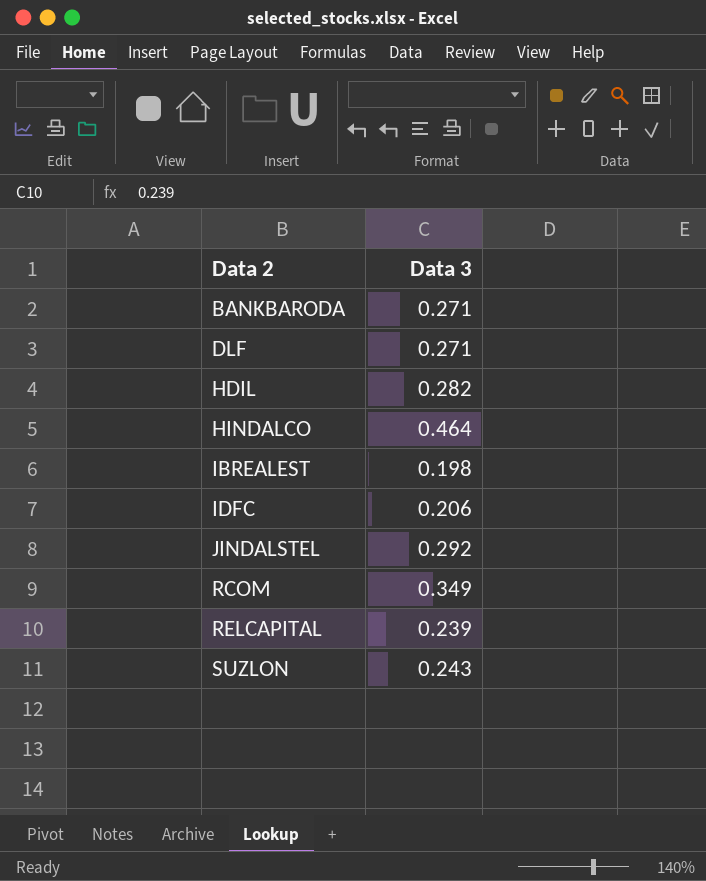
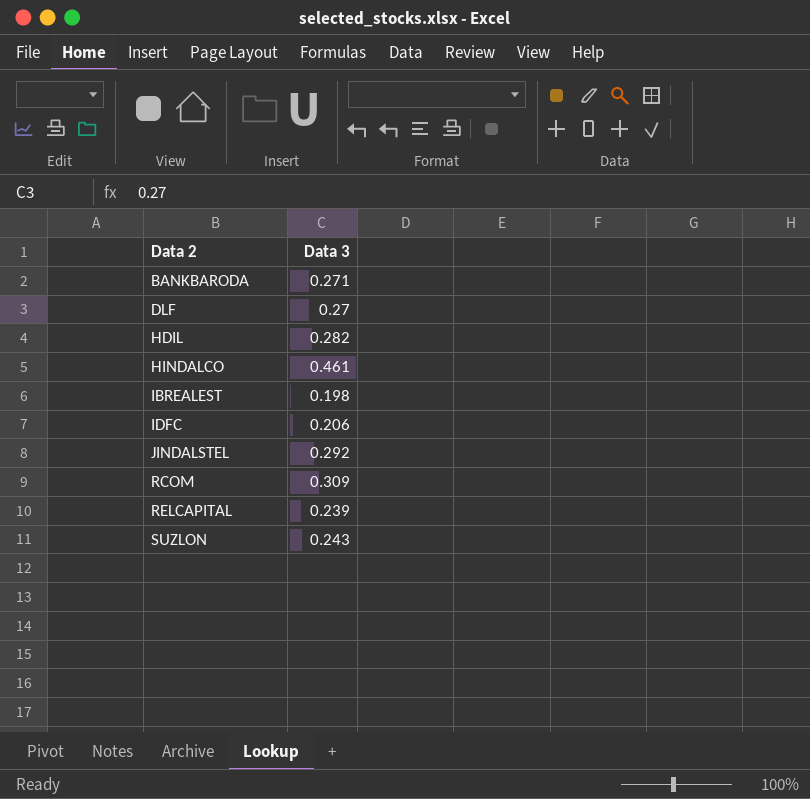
DLF | Data 3: 0.271 -> 0.27
HINDALCO | Data 3: 0.464 -> 0.461
RCOM | Data 3: 0.349 -> 0.309

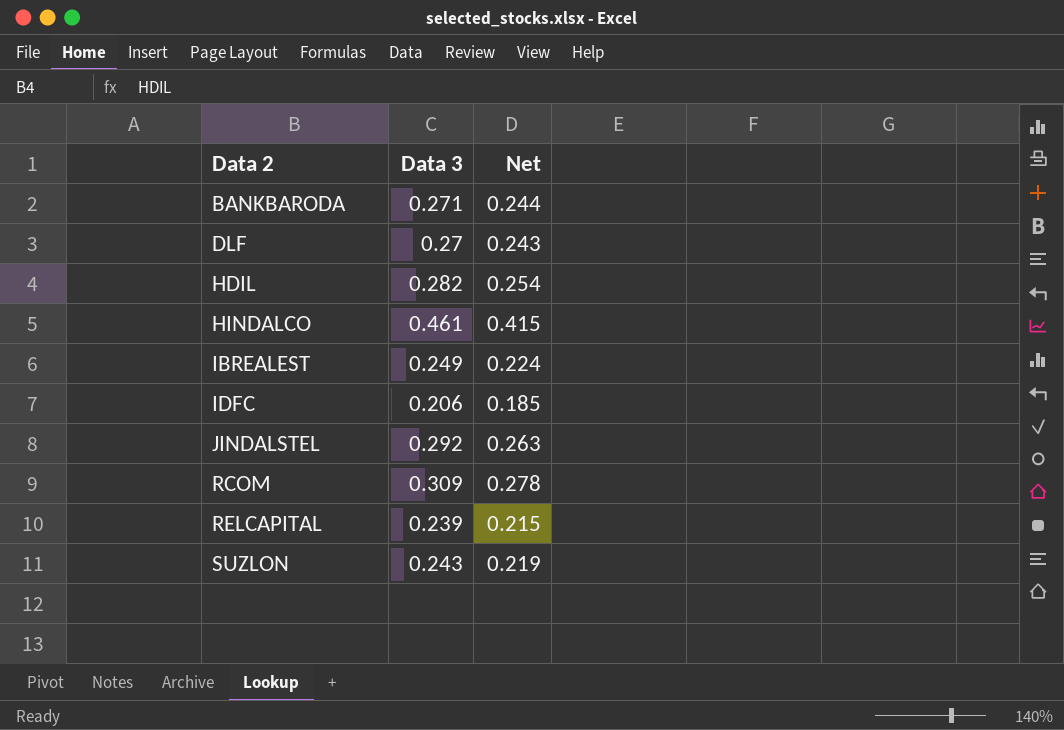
column Net | formula: none -> [Data 3] * 0.9
IBREALEST | Data 3: 0.198 -> 0.249

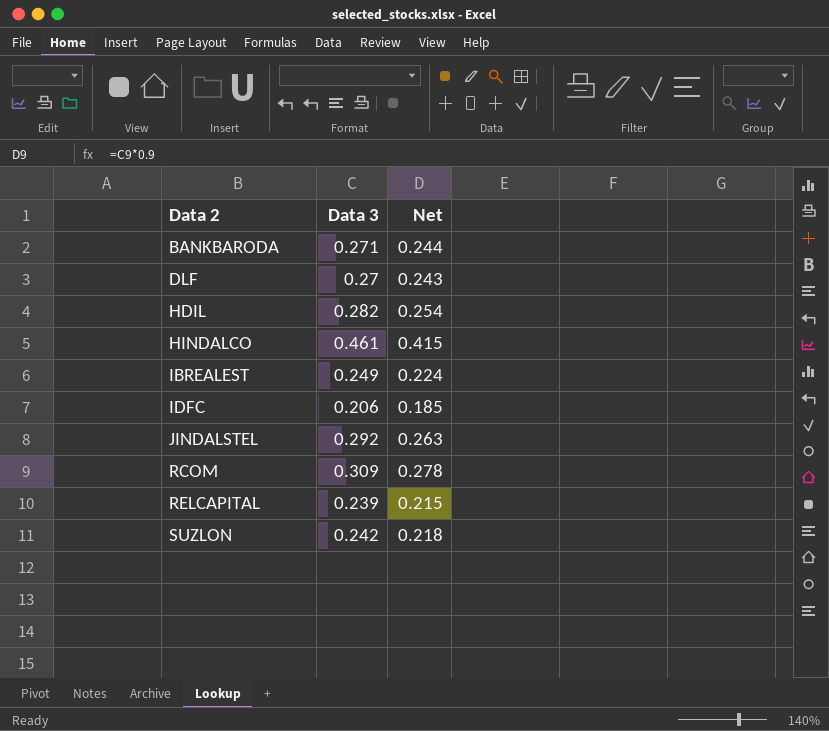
SUZLON | Data 3: 0.243 -> 0.242
SUZLON | Net: 0.219 -> 0.218

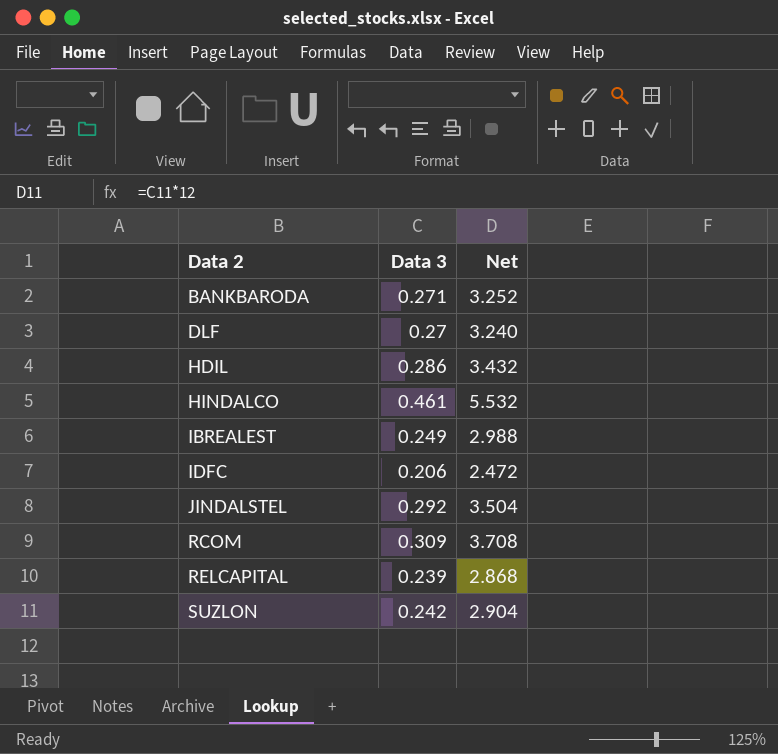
column Net | formula: [Data 3] * 0.9 -> [Data 3] * 12
HDIL | Data 3: 0.282 -> 0.286

